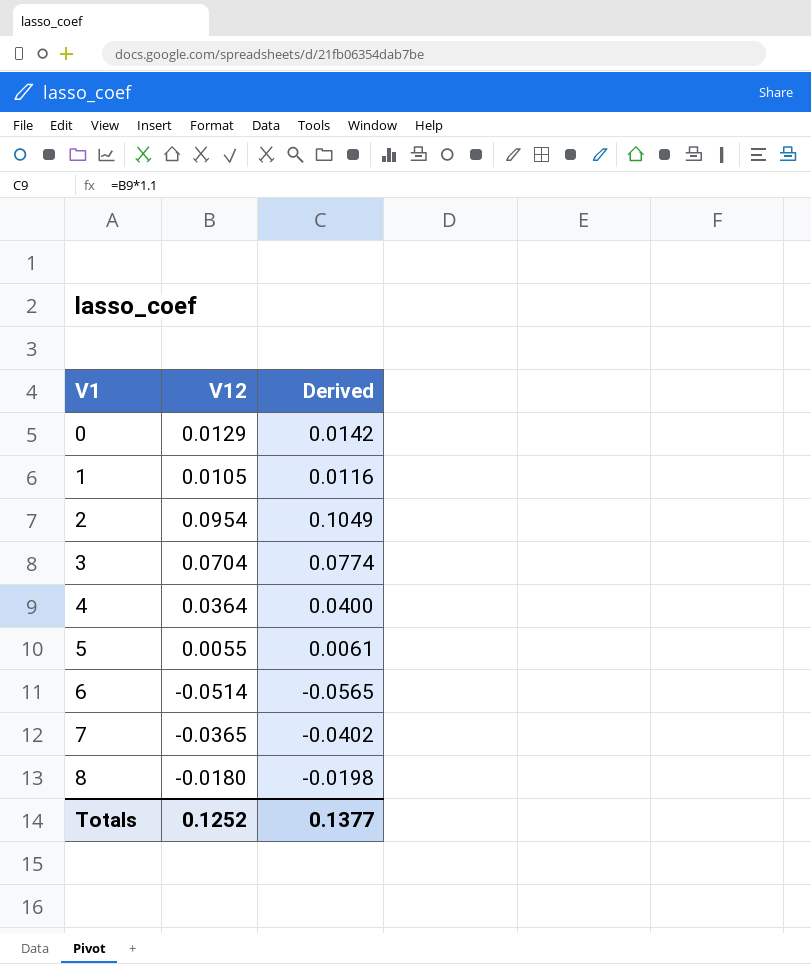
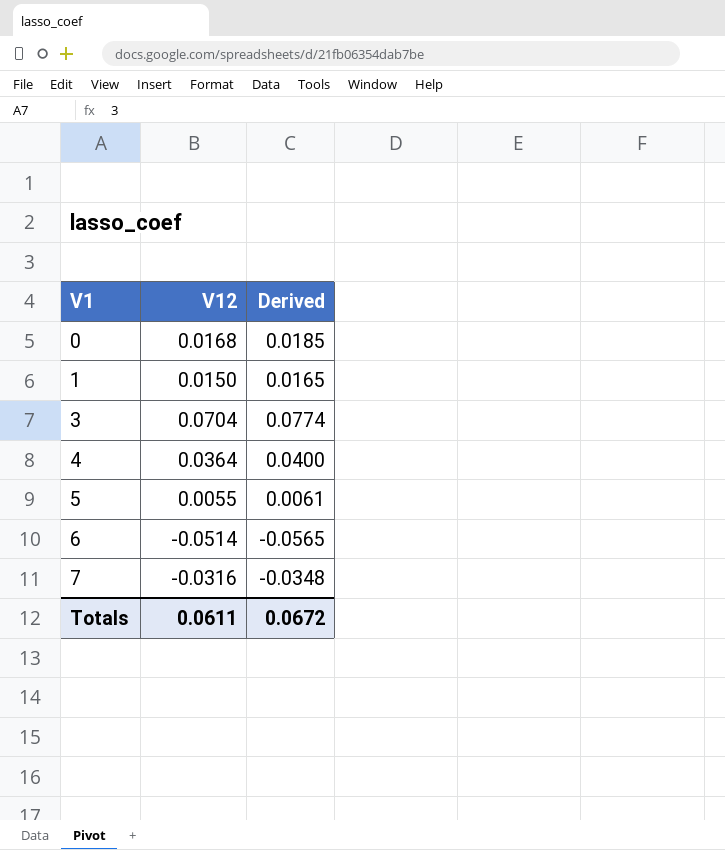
row 2: 0.0954 | 0.1049 -> none
row 8: -0.0180 | -0.0198 -> none
0 | V12: 0.0129 -> 0.0168
0 | Derived: 0.0142 -> 0.0185
1 | V12: 0.0105 -> 0.0150
1 | Derived: 0.0116 -> 0.0165
7 | V12: -0.0365 -> -0.0316
7 | Derived: -0.0402 -> -0.0348
Totals | V12: 0.1252 -> 0.0611
Totals | Derived: 0.1377 -> 0.0672

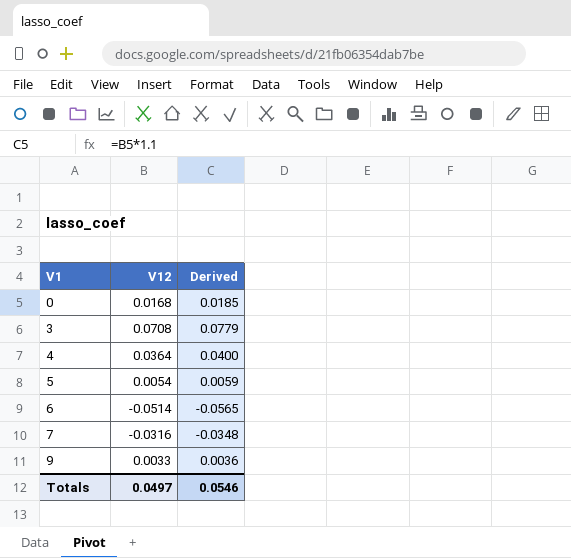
row 1: 0.0150 | 0.0165 -> none
3 | V12: 0.0704 -> 0.0708
3 | Derived: 0.0774 -> 0.0779
5 | V12: 0.0055 -> 0.0054
5 | Derived: 0.0061 -> 0.0059
row 9: none -> 0.0033 | 0.0036
Totals | V12: 0.0611 -> 0.0497
Totals | Derived: 0.0672 -> 0.0546

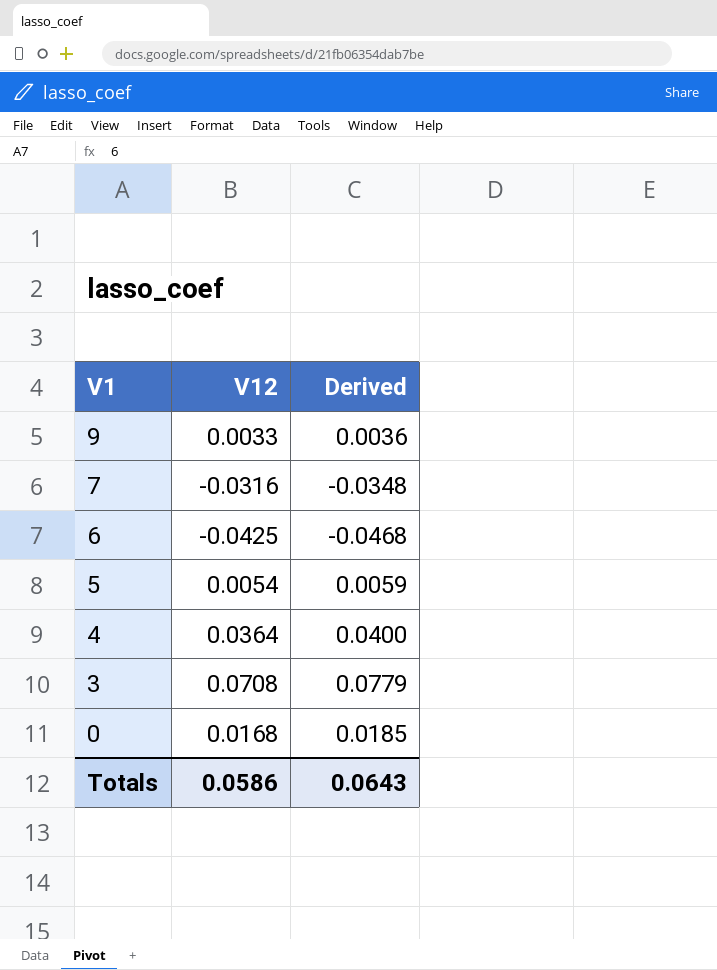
row order: V1 ascending -> V1 descending
6 | V12: -0.0514 -> -0.0425
6 | Derived: -0.0565 -> -0.0468
Totals | V12: 0.0497 -> 0.0586
Totals | Derived: 0.0546 -> 0.0643

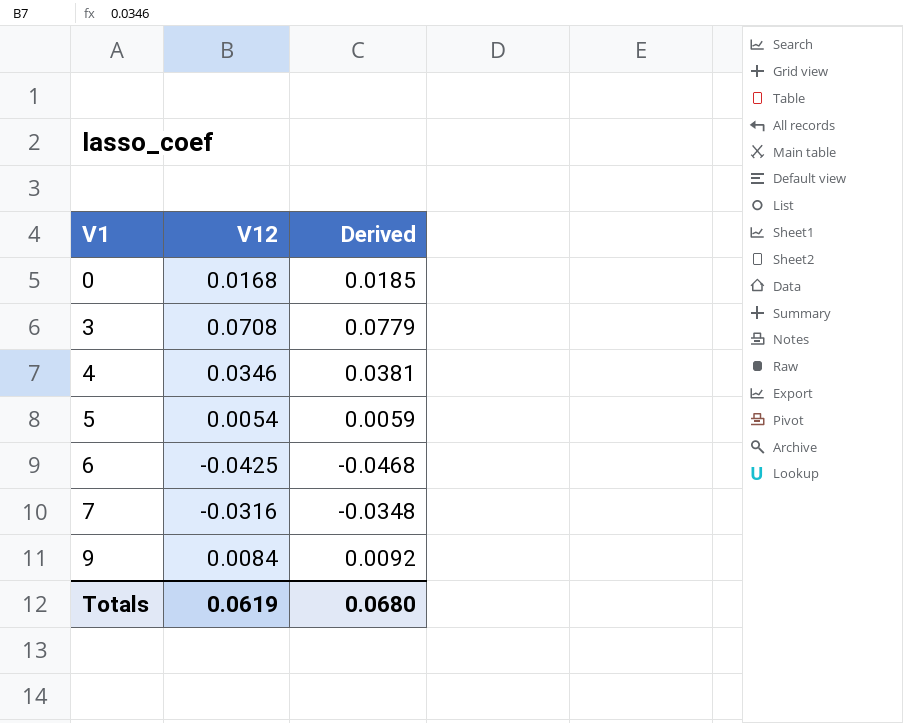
row order: V1 descending -> V1 ascending
4 | V12: 0.0364 -> 0.0346
4 | Derived: 0.0400 -> 0.0381
9 | V12: 0.0033 -> 0.0084
9 | Derived: 0.0036 -> 0.0092
Totals | V12: 0.0586 -> 0.0619
Totals | Derived: 0.0643 -> 0.0680

